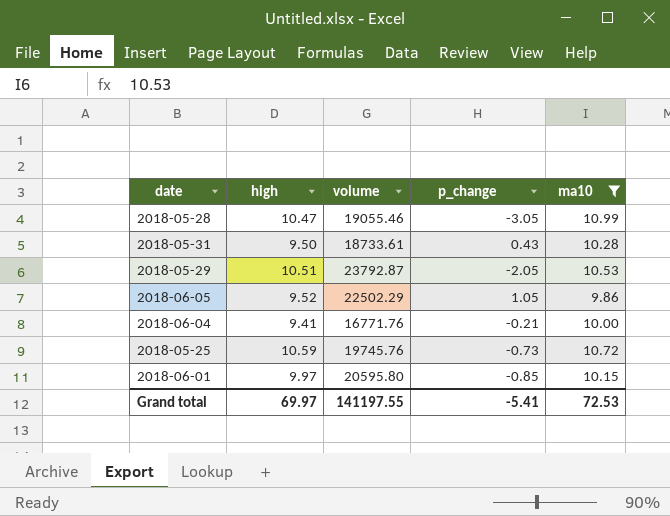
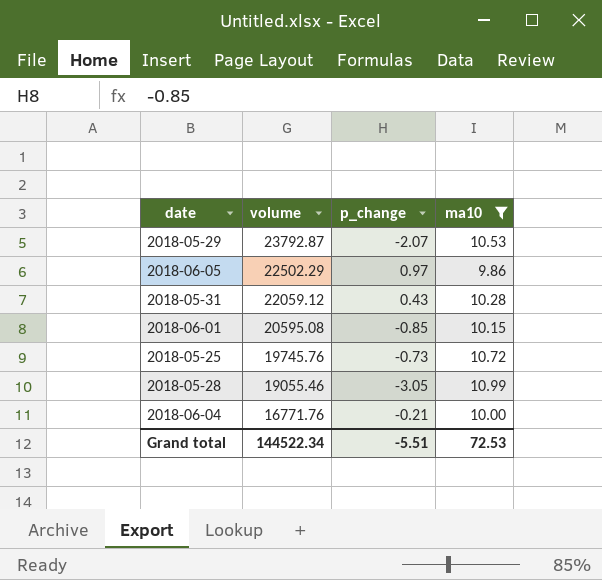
row order: none -> volume descending
column high | position: 2 -> none
2018-05-29 | p_change: -2.05 -> -2.07
2018-06-05 | p_change: 1.05 -> 0.97
2018-05-31 | volume: 18733.61 -> 22059.12
2018-06-01 | volume: 20595.80 -> 20595.08
Grand total | volume: 141197.55 -> 144522.34
Grand total | p_change: -5.41 -> -5.51

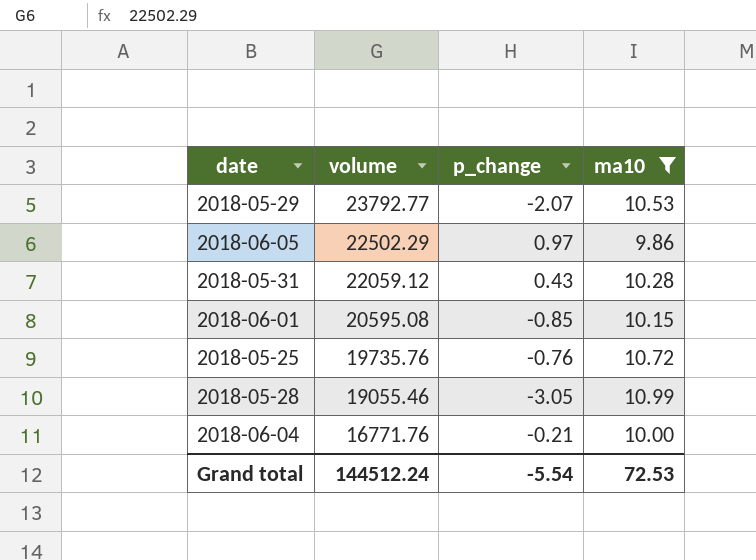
2018-05-29 | volume: 23792.87 -> 23792.77
2018-05-25 | volume: 19745.76 -> 19735.76
2018-05-25 | p_change: -0.73 -> -0.76
Grand total | volume: 144522.34 -> 144512.24
Grand total | p_change: -5.51 -> -5.54

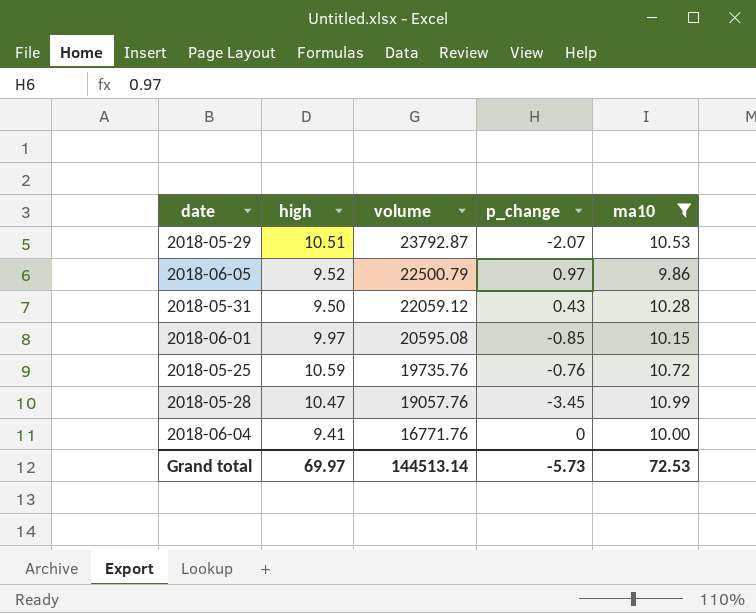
column high | position: none -> 2
2018-05-29 | volume: 23792.77 -> 23792.87
2018-06-05 | volume: 22502.29 -> 22500.79
2018-05-28 | volume: 19055.46 -> 19057.76
2018-05-28 | p_change: -3.05 -> -3.45
2018-06-04 | p_change: -0.21 -> 0
Grand total | volume: 144512.24 -> 144513.14
Grand total | p_change: -5.54 -> -5.73

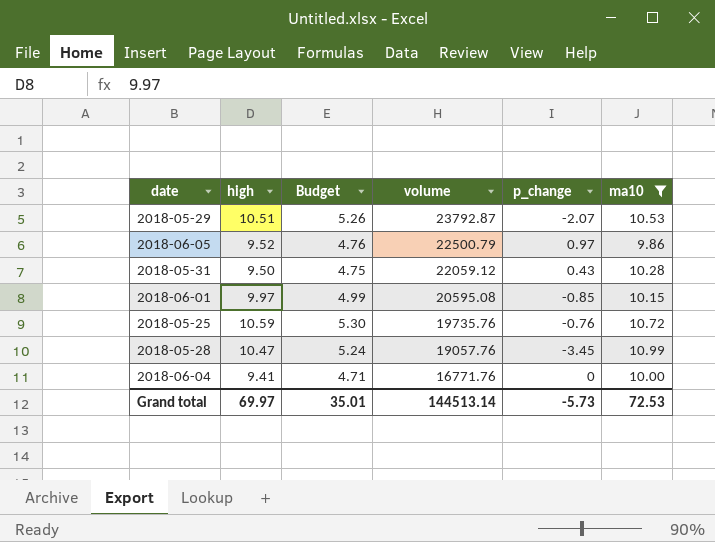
column Budget | formula: none -> [high] * 0.5

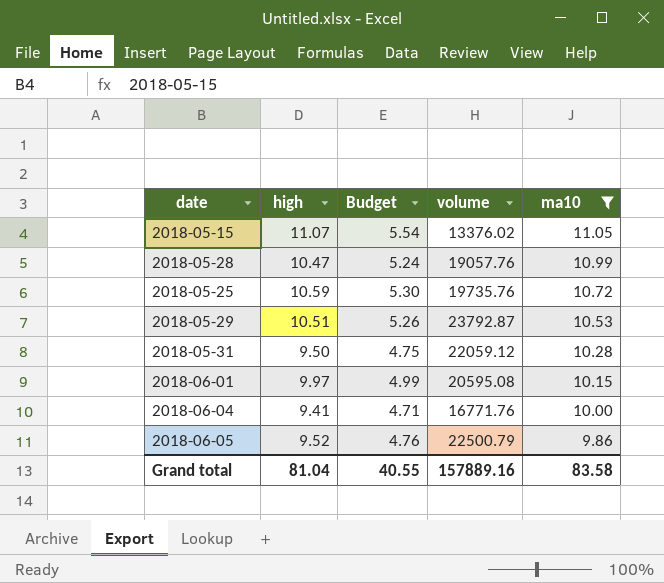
row order: volume descending -> ma10 descending
column p_change | position: 5 -> none
row 2018-05-15: none -> 11.07 | 5.54 | 13376.02 | 11.05
Grand total | high: 69.97 -> 81.04
Grand total | Budget: 35.01 -> 40.55
Grand total | volume: 144513.14 -> 157889.16
Grand total | ma10: 72.53 -> 83.58

